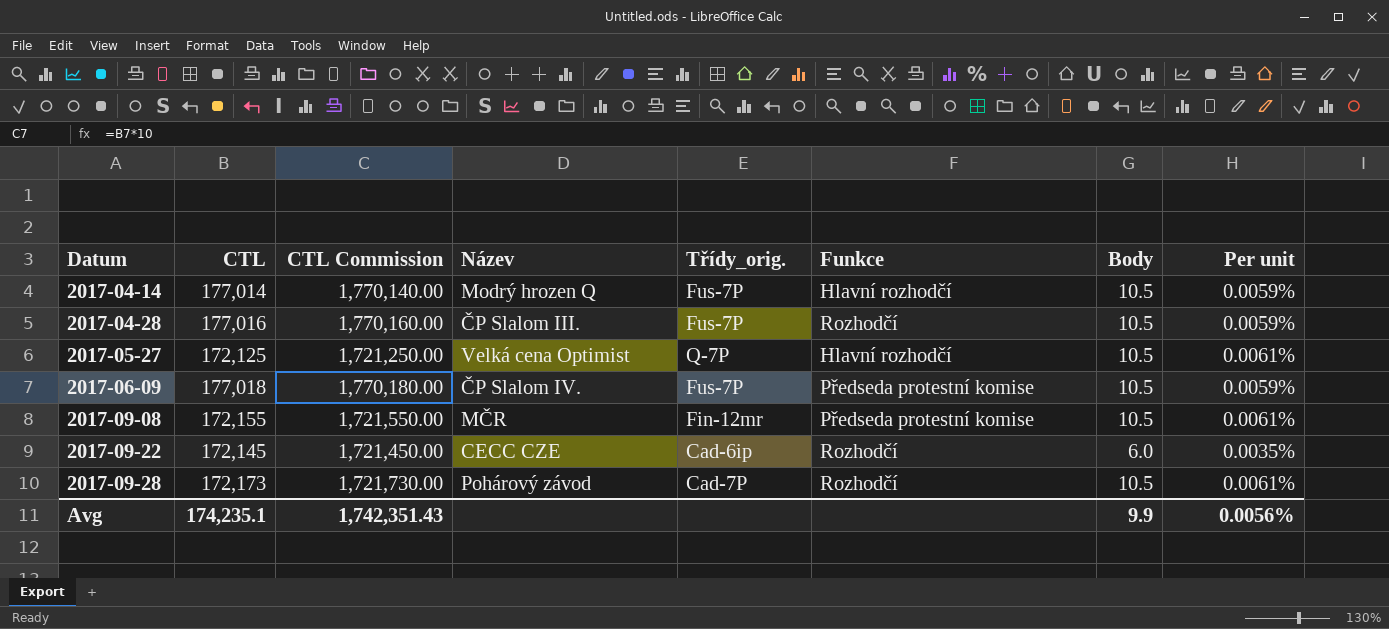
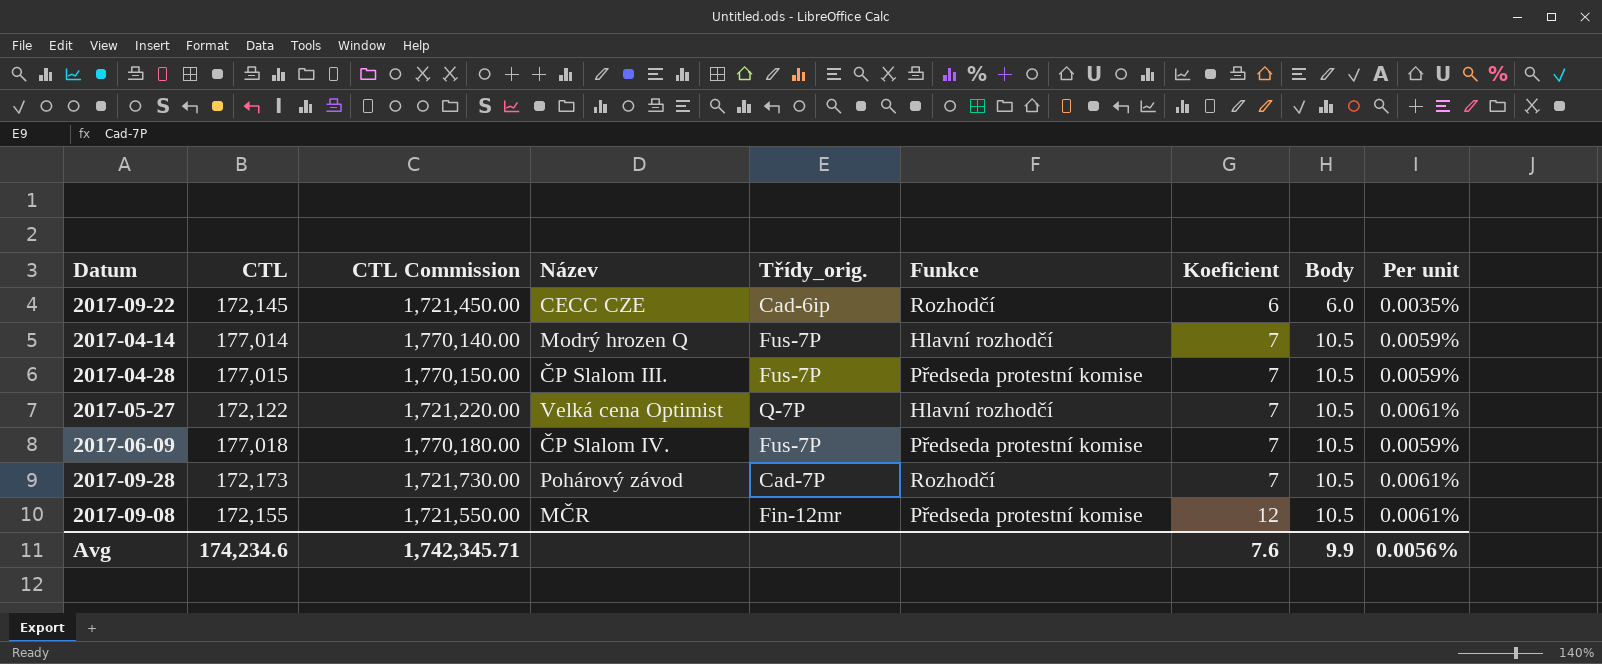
row order: Datum ascending -> Koeficient ascending
column Koeficient | position: none -> 7
2017-04-28 | CTL: 177,016 -> 177,015
2017-04-28 | CTL Commission: 1,770,160.00 -> 1,770,150.00
2017-04-28 | Funkce: Rozhodčí -> Předseda protestní komise
2017-05-27 | CTL: 172,125 -> 172,122
2017-05-27 | CTL Commission: 1,721,250.00 -> 1,721,220.00
Avg | CTL: 174,235.1 -> 174,234.6
Avg | CTL Commission: 1,742,351.43 -> 1,742,345.71

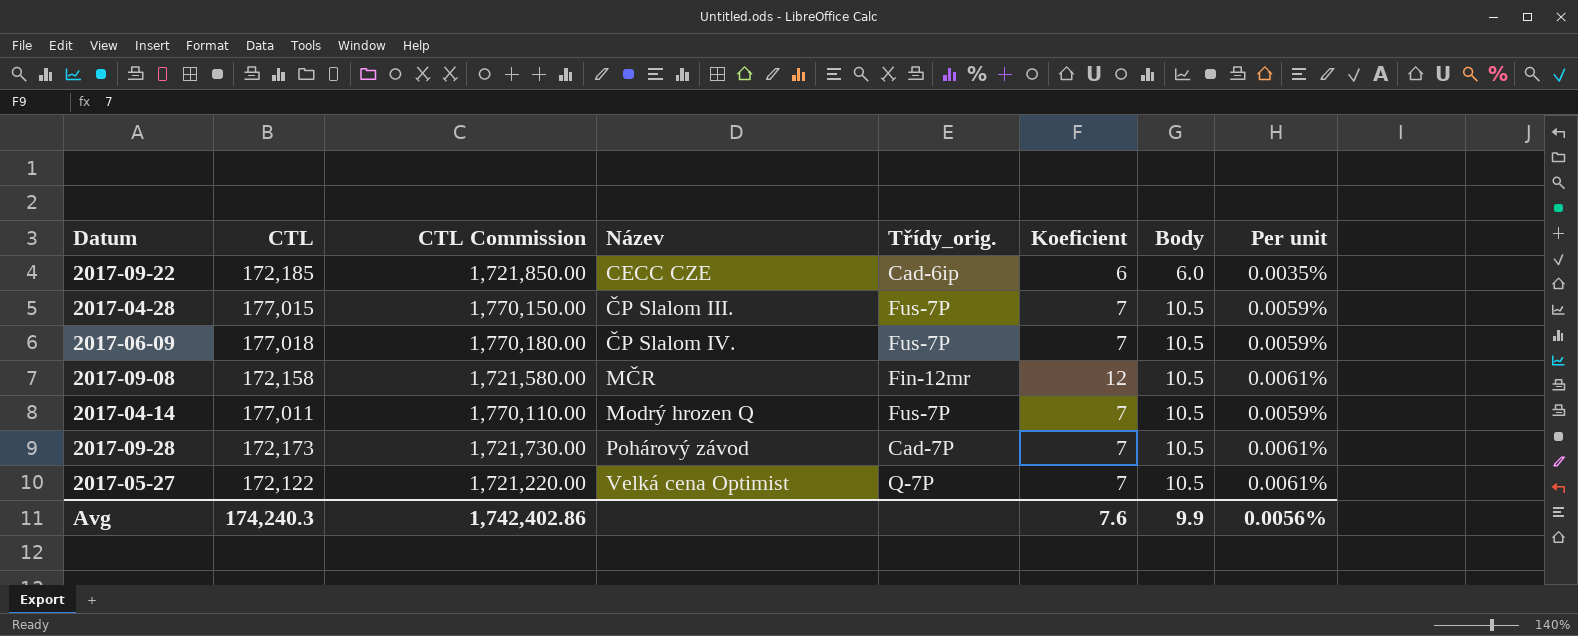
row order: Koeficient ascending -> Název ascending
column Funkce | position: 6 -> none
2017-09-22 | CTL: 172,145 -> 172,185
2017-09-22 | CTL Commission: 1,721,450.00 -> 1,721,850.00
2017-09-08 | CTL: 172,155 -> 172,158
2017-09-08 | CTL Commission: 1,721,550.00 -> 1,721,580.00
2017-04-14 | CTL: 177,014 -> 177,011
2017-04-14 | CTL Commission: 1,770,140.00 -> 1,770,110.00
Avg | CTL: 174,234.6 -> 174,240.3
Avg | CTL Commission: 1,742,345.71 -> 1,742,402.86

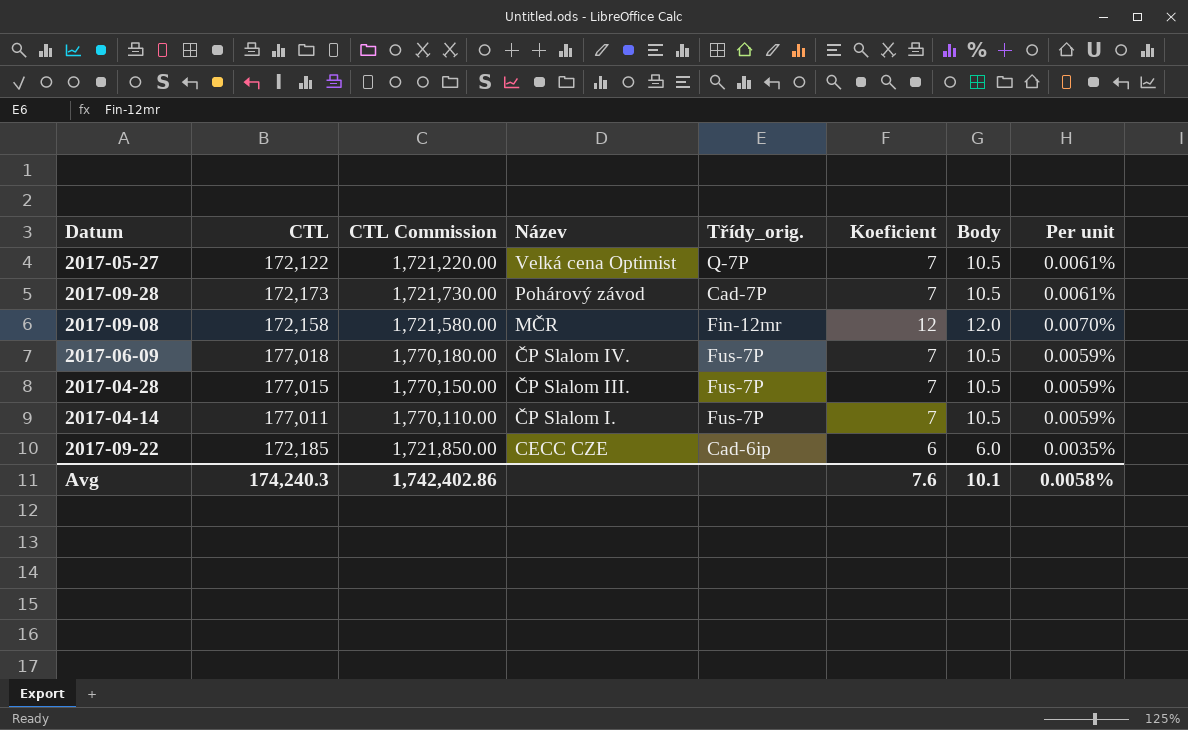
row order: Název ascending -> Název descending
2017-09-08 | Body: 10.5 -> 12.0
2017-09-08 | Per unit: 0.0061% -> 0.0070%
2017-04-14 | Název: Modrý hrozen Q -> ČP Slalom I.
Avg | Body: 9.9 -> 10.1
Avg | Per unit: 0.0056% -> 0.0058%

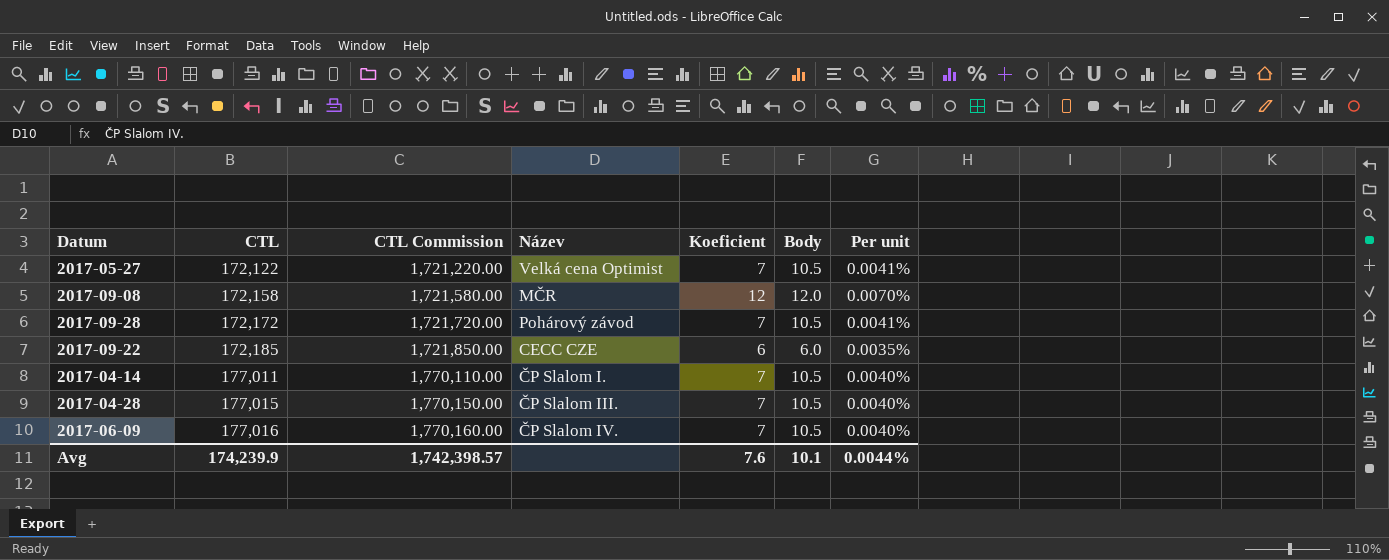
row order: Název descending -> CTL ascending
column Třídy_orig. | position: 5 -> none
column Per unit | formula: [Body] / [CTL] -> [Koeficient] / [CTL]
2017-09-28 | CTL: 172,173 -> 172,172
2017-09-28 | CTL Commission: 1,721,730.00 -> 1,721,720.00
2017-06-09 | CTL: 177,018 -> 177,016
2017-06-09 | CTL Commission: 1,770,180.00 -> 1,770,160.00
Avg | CTL: 174,240.3 -> 174,239.9
Avg | CTL Commission: 1,742,402.86 -> 1,742,398.57
Avg | Per unit: 0.0058% -> 0.0044%

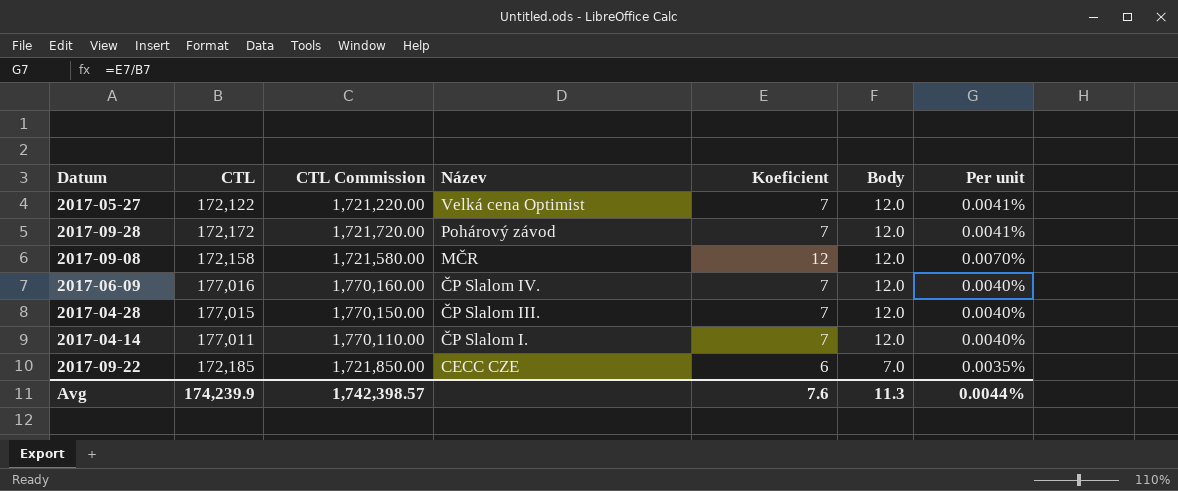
row order: CTL ascending -> Název descending
2017-05-27 | Body: 10.5 -> 12.0
2017-09-28 | Body: 10.5 -> 12.0
2017-06-09 | Body: 10.5 -> 12.0
2017-04-28 | Body: 10.5 -> 12.0
2017-04-14 | Body: 10.5 -> 12.0
2017-09-22 | Body: 6.0 -> 7.0
Avg | Body: 10.1 -> 11.3

